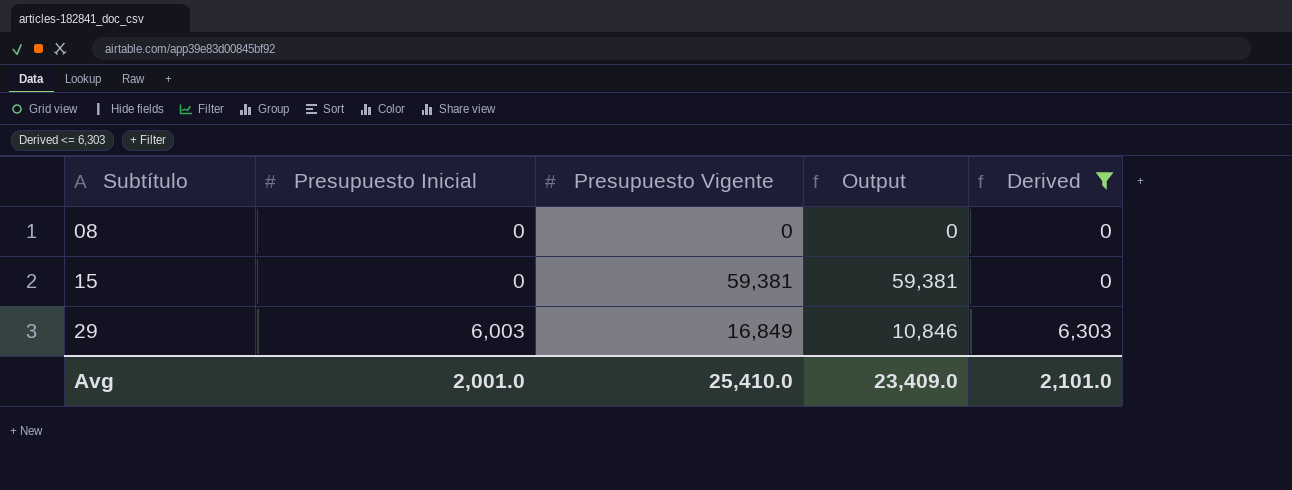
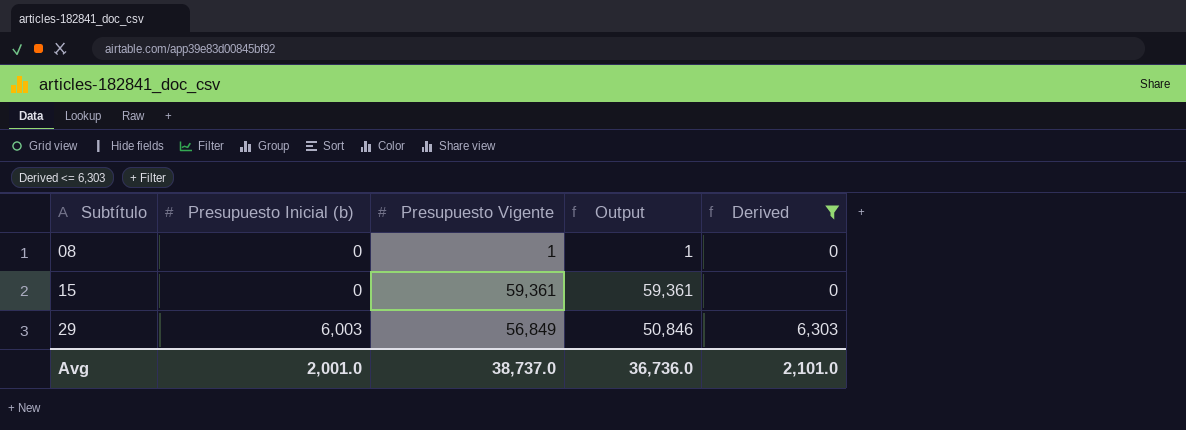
column name: Presupuesto Inicial -> Presupuesto Inicial (b)
08 | Presupuesto Vigente: 0 -> 1
08 | Output: 0 -> 1
15 | Presupuesto Vigente: 59,381 -> 59,361
15 | Output: 59,381 -> 59,361
29 | Presupuesto Vigente: 16,849 -> 56,849
29 | Output: 10,846 -> 50,846
Avg | Presupuesto Vigente: 25,410.0 -> 38,737.0
Avg | Output: 23,409.0 -> 36,736.0

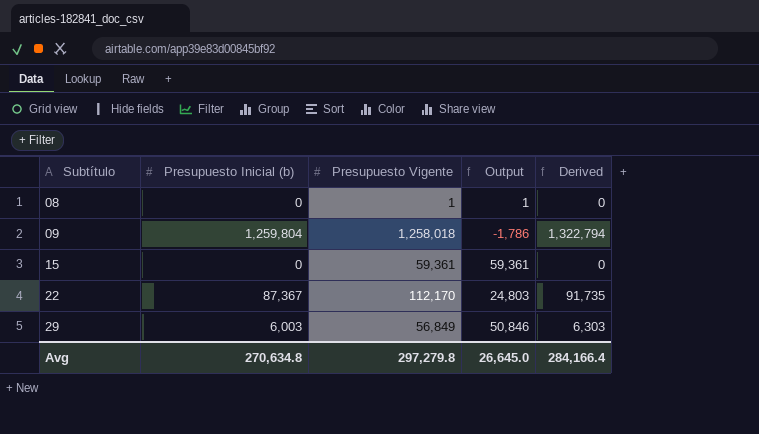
filter: Derived <= 6,303 -> none
Avg | Presupuesto Inicial (b): 2,001.0 -> 270,634.8
Avg | Presupuesto Vigente: 38,737.0 -> 297,279.8
Avg | Output: 36,736.0 -> 26,645.0
Avg | Derived: 2,101.0 -> 284,166.4

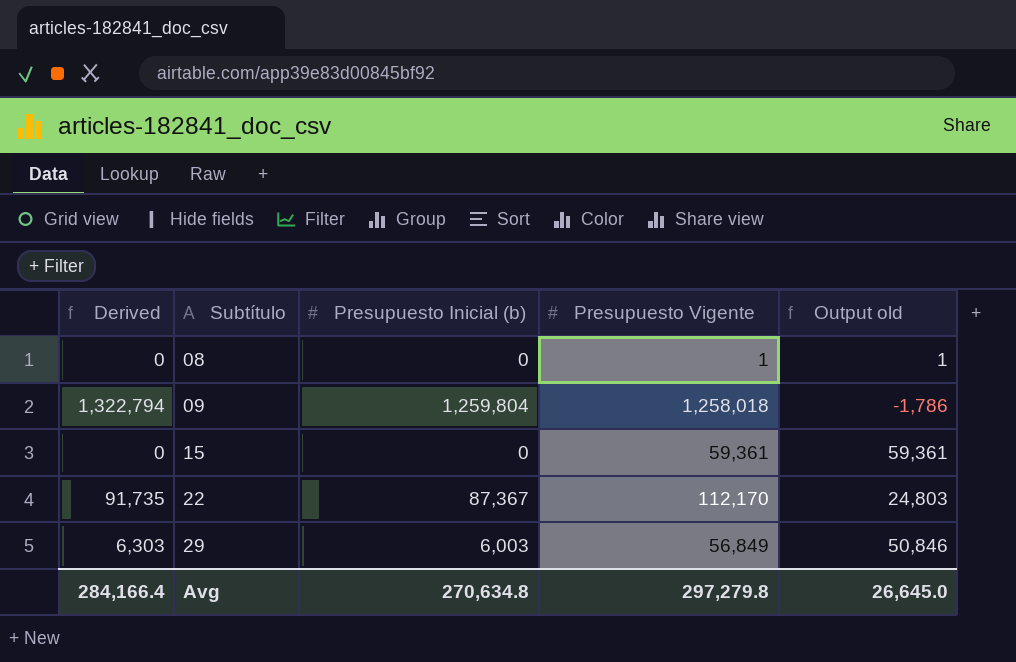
column Derived | position: 5 -> 1
column name: Output -> Output old

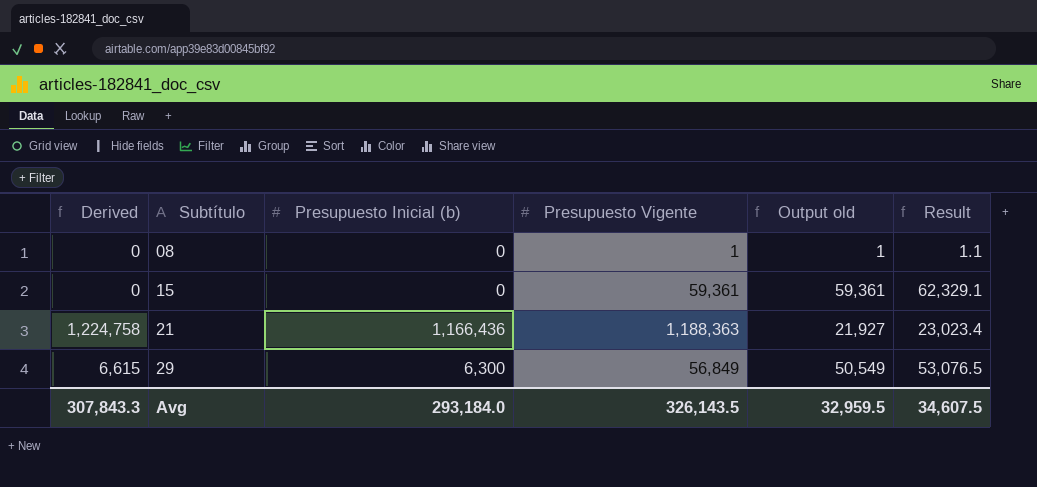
column Result | formula: none -> [Output old] * 1.05
row 09: 1,322,794 | 1,259,804 | 1,258,018 | -1,786 -> none
row 22: 91,735 | 87,367 | 112,170 | 24,803 -> none
row 21: none -> 1,224,758 | 1,166,436 | 1,188,363 | 21,927 | 23,023.4
29 | Derived: 6,303 -> 6,615
29 | Presupuesto Inicial (b): 6,003 -> 6,300
29 | Output old: 50,846 -> 50,549
Avg | Derived: 284,166.4 -> 307,843.3
Avg | Presupuesto Inicial (b): 270,634.8 -> 293,184.0
Avg | Presupuesto Vigente: 297,279.8 -> 326,143.5
Avg | Output old: 26,645.0 -> 32,959.5

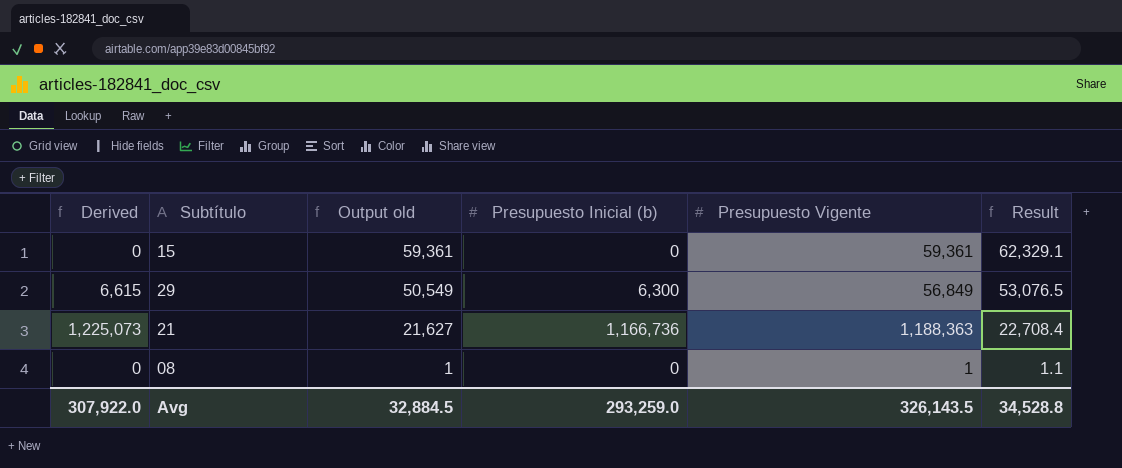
row order: Subtítulo ascending -> Output old descending
column Output old | position: 5 -> 3
21 | Derived: 1,224,758 -> 1,225,073
21 | Output old: 21,927 -> 21,627
21 | Presupuesto Inicial (b): 1,166,436 -> 1,166,736
21 | Result: 23,023.4 -> 22,708.4
Avg | Derived: 307,843.3 -> 307,922.0
Avg | Output old: 32,959.5 -> 32,884.5
Avg | Presupuesto Inicial (b): 293,184.0 -> 293,259.0
Avg | Result: 34,607.5 -> 34,528.8

